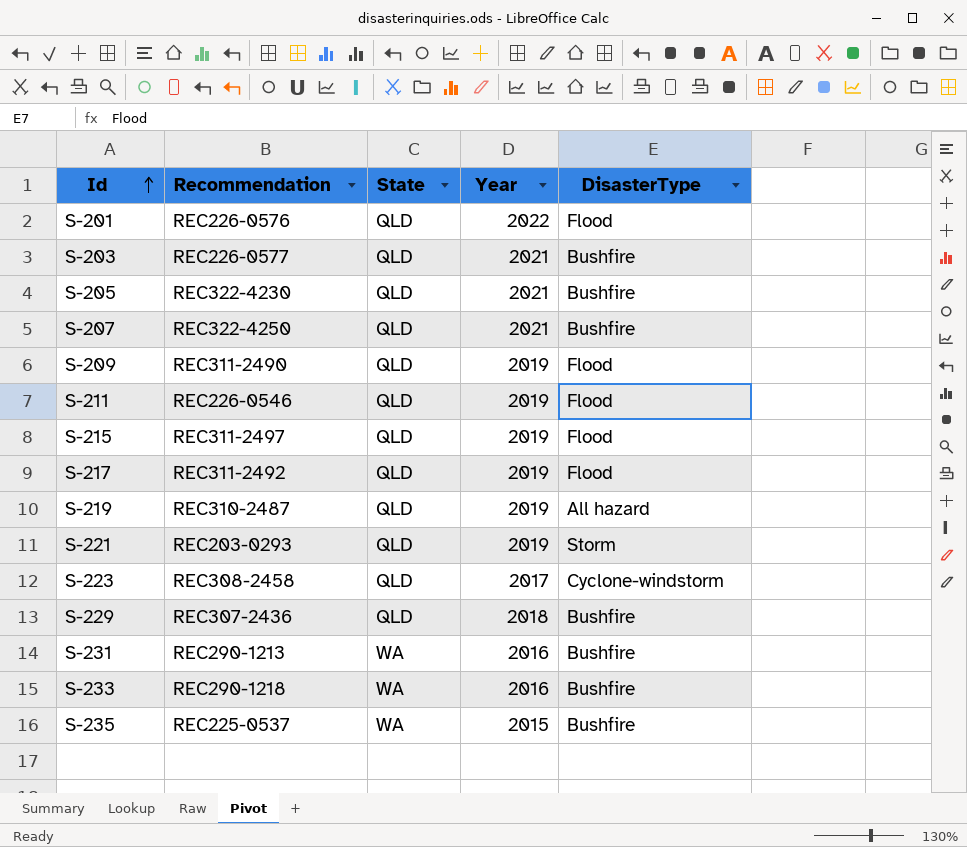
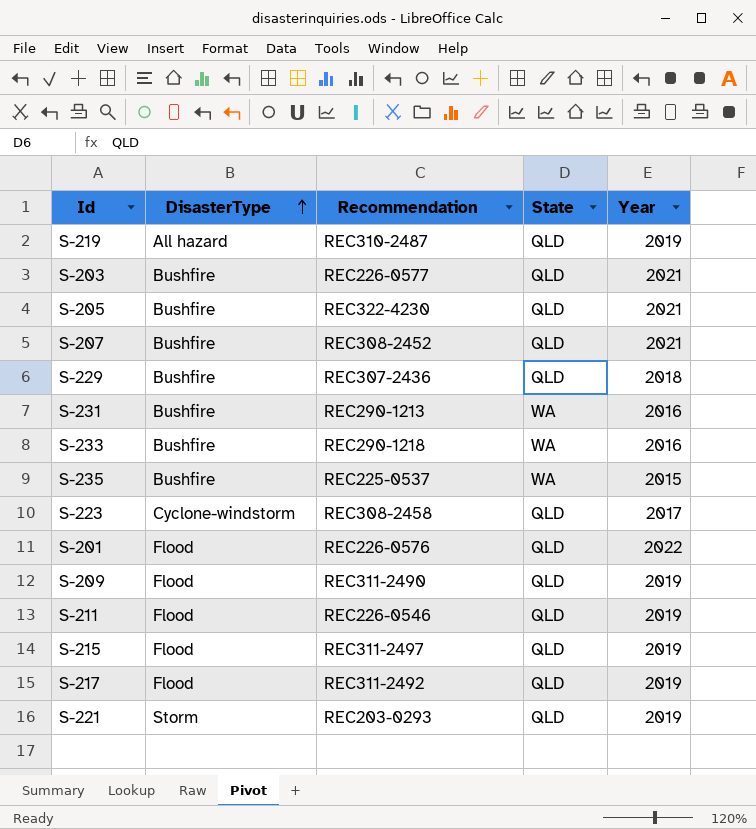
row order: Id ascending -> DisasterType ascending
column DisasterType | position: 5 -> 2
S-207 | Recommendation: REC322-4250 -> REC308-2452

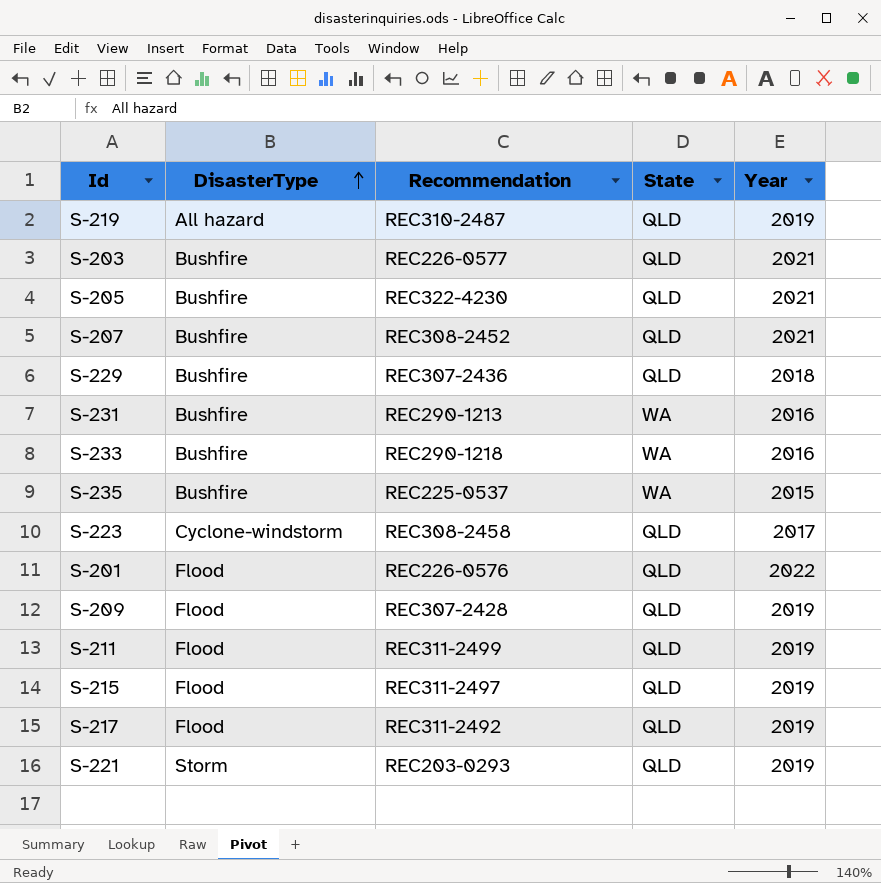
S-209 | Recommendation: REC311-2490 -> REC307-2428
S-211 | Recommendation: REC226-0546 -> REC311-2499

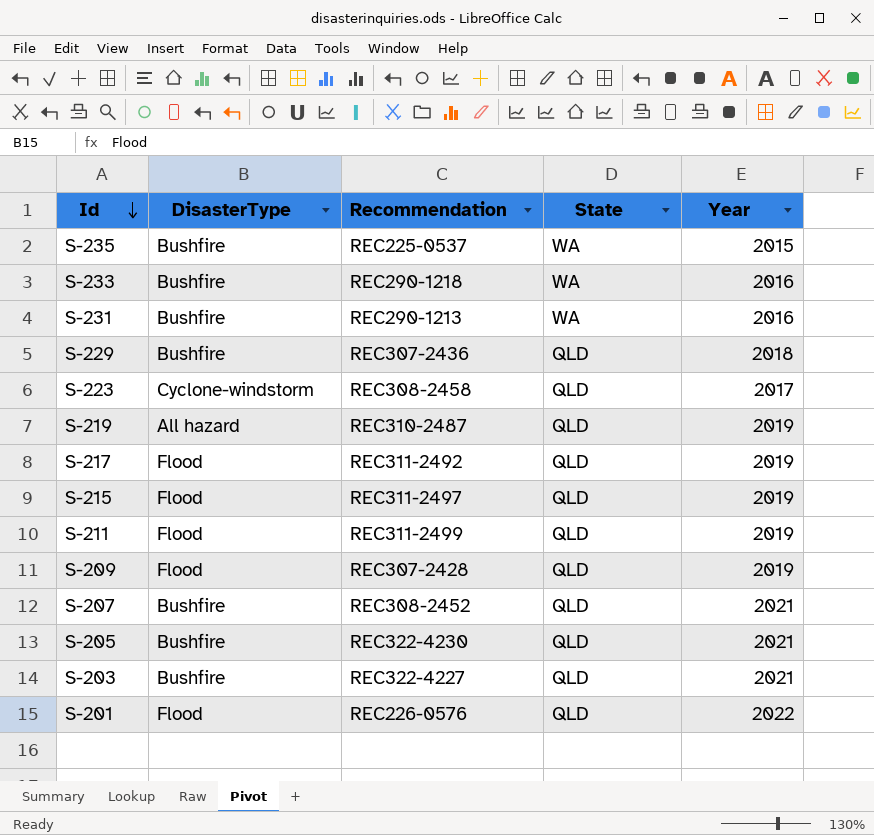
row order: DisasterType ascending -> Id descending
row S-221: Storm | REC203-0293 | QLD | 2019 -> none
S-203 | Recommendation: REC226-0577 -> REC322-4227

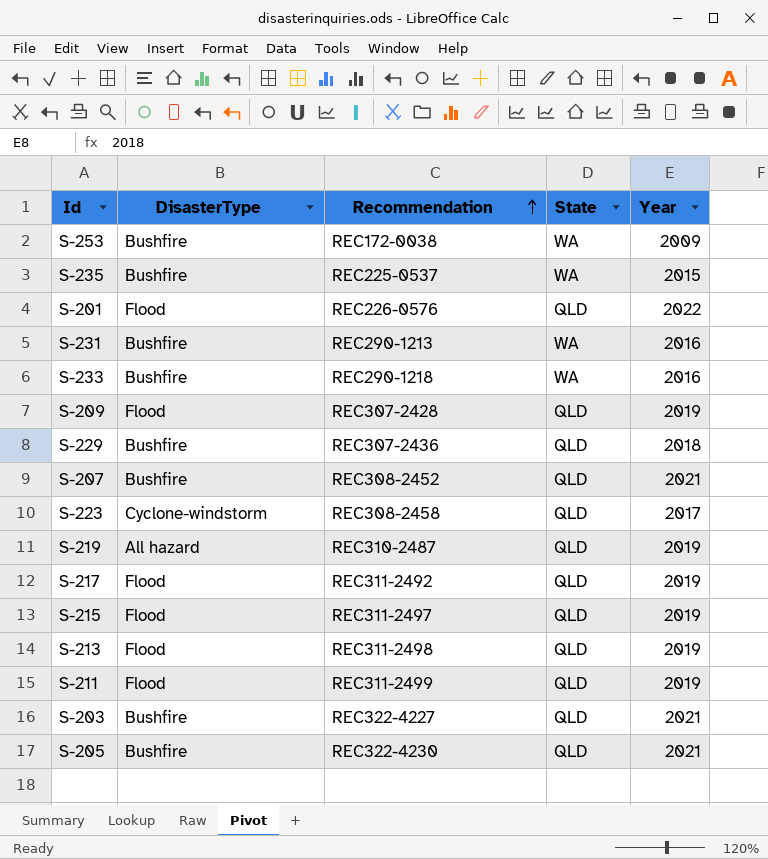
row order: Id descending -> Recommendation ascending
row S-253: none -> Bushfire | REC172-0038 | WA | 2009
row S-213: none -> Flood | REC311-2498 | QLD | 2019

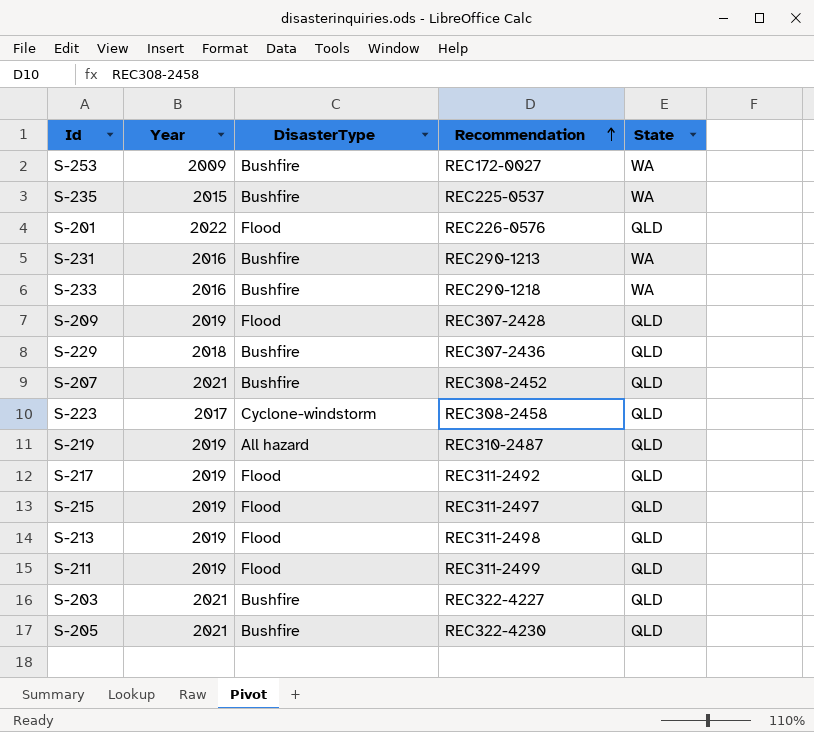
column Year | position: 5 -> 2
S-253 | Recommendation: REC172-0038 -> REC172-0027

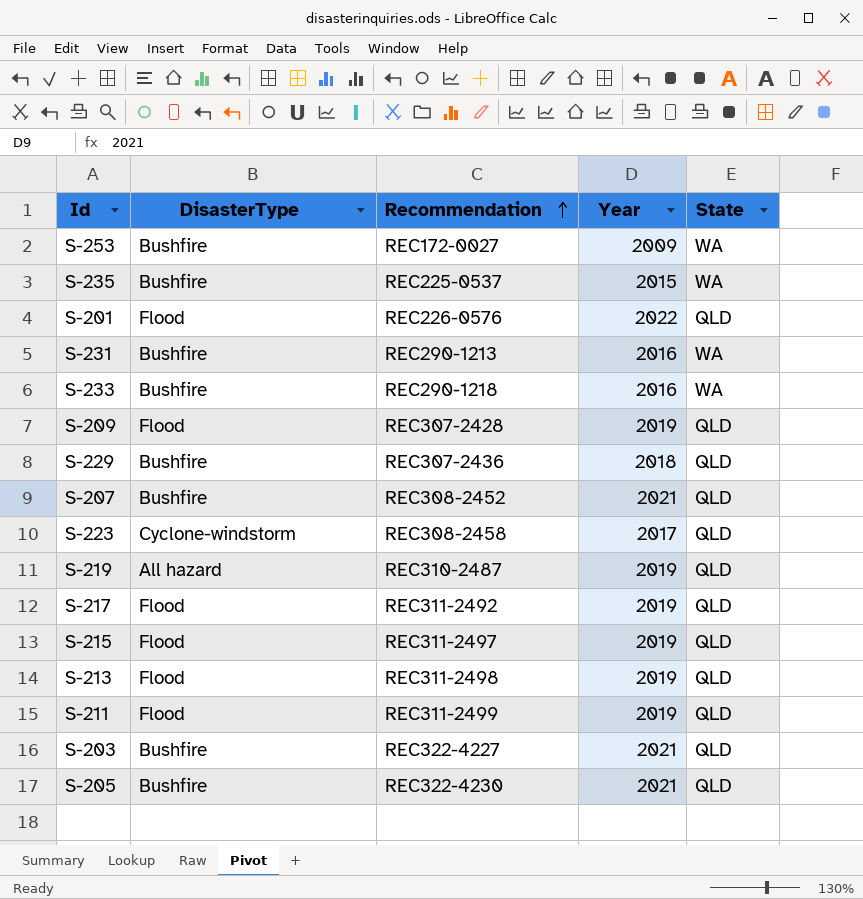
column Year | position: 2 -> 4

